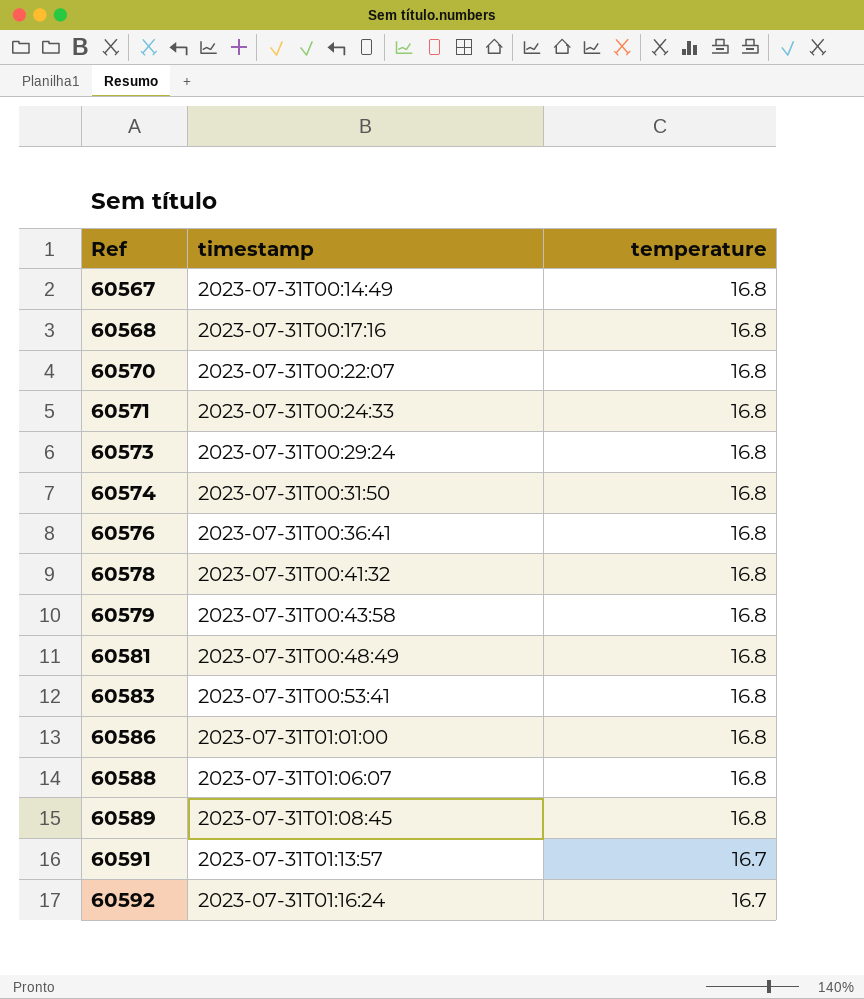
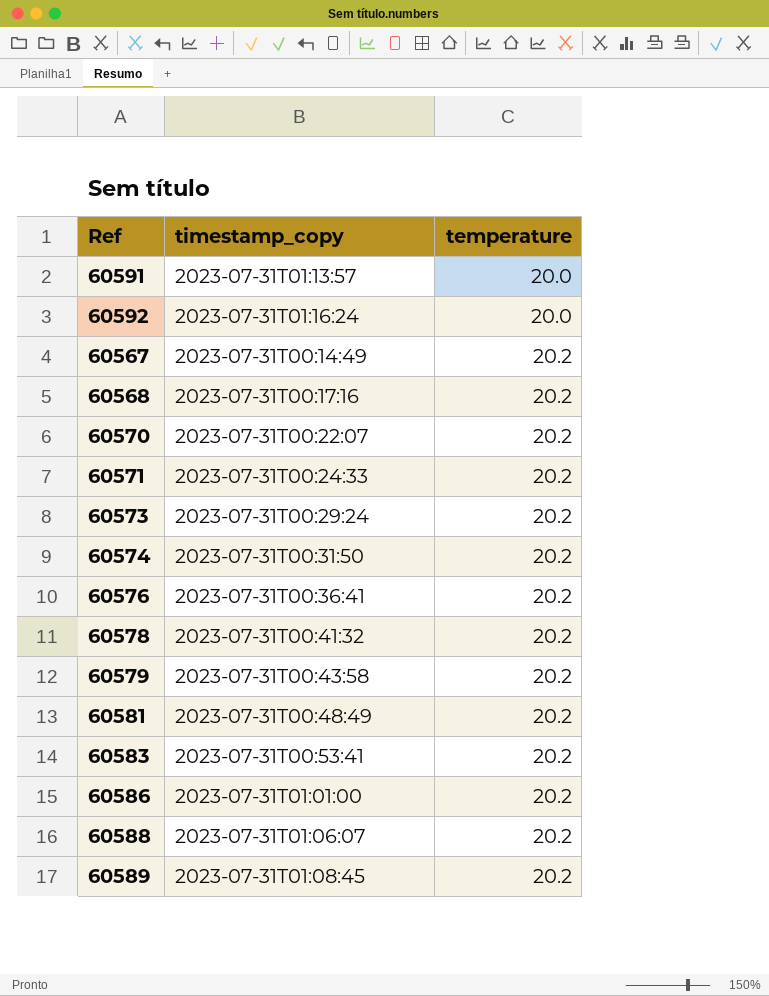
row order: Ref ascending -> temperature ascending
column name: timestamp -> timestamp_copy
60591 | temperature: 16.7 -> 20.0
60592 | temperature: 16.7 -> 20.0
60567 | temperature: 16.8 -> 20.2
60568 | temperature: 16.8 -> 20.2
60570 | temperature: 16.8 -> 20.2
60571 | temperature: 16.8 -> 20.2
60573 | temperature: 16.8 -> 20.2
60574 | temperature: 16.8 -> 20.2
60576 | temperature: 16.8 -> 20.2
60578 | temperature: 16.8 -> 20.2
60579 | temperature: 16.8 -> 20.2
60581 | temperature: 16.8 -> 20.2
60583 | temperature: 16.8 -> 20.2
60586 | temperature: 16.8 -> 20.2
60588 | temperature: 16.8 -> 20.2
60589 | temperature: 16.8 -> 20.2

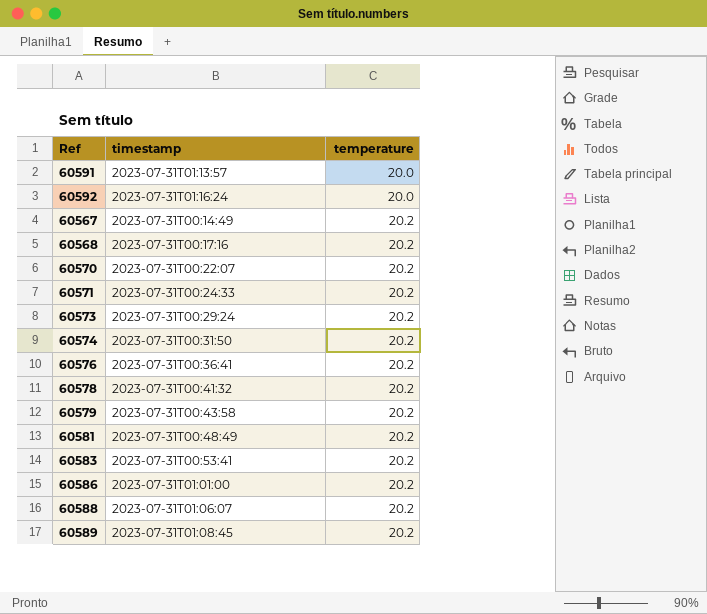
column name: timestamp_copy -> timestamp

